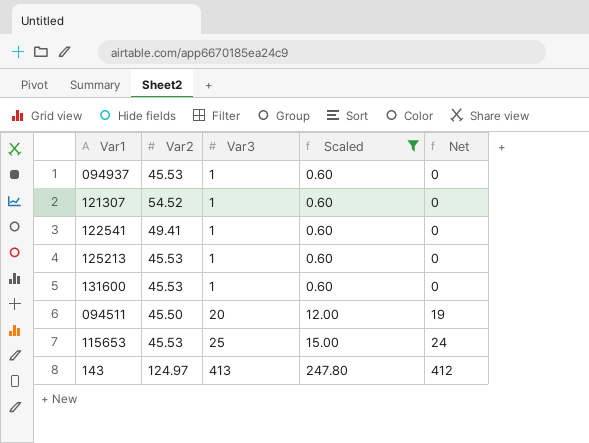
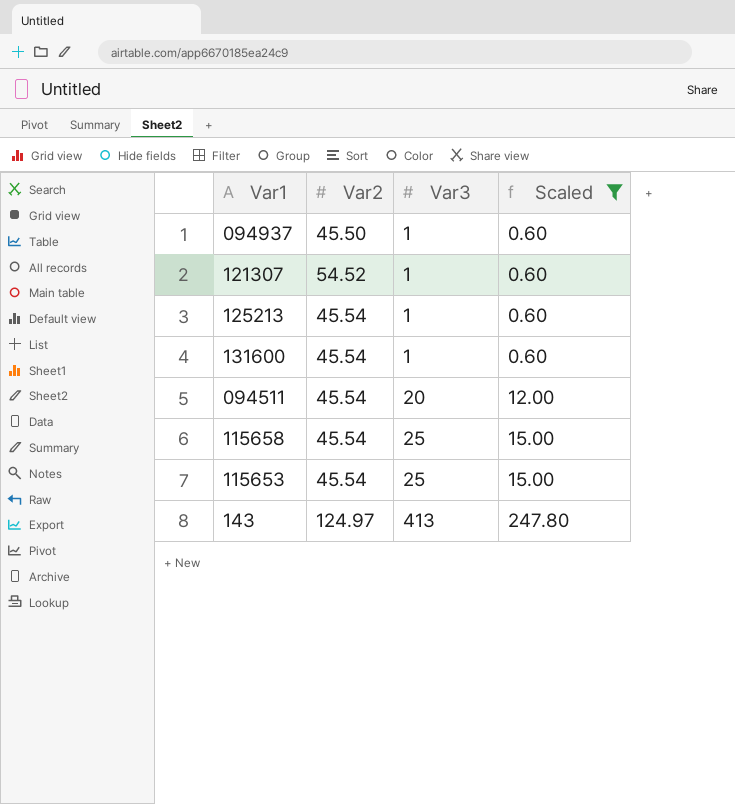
column Net | formula: [Var3] - 1 -> none
row 122541: 49.41 | 1 | 0.60 | 0 -> none
094937 | Var2: 45.53 -> 45.50
125213 | Var2: 45.53 -> 45.54
131600 | Var2: 45.53 -> 45.54
094511 | Var2: 45.50 -> 45.54
row 115658: none -> 45.54 | 25 | 15.00
115653 | Var2: 45.53 -> 45.54

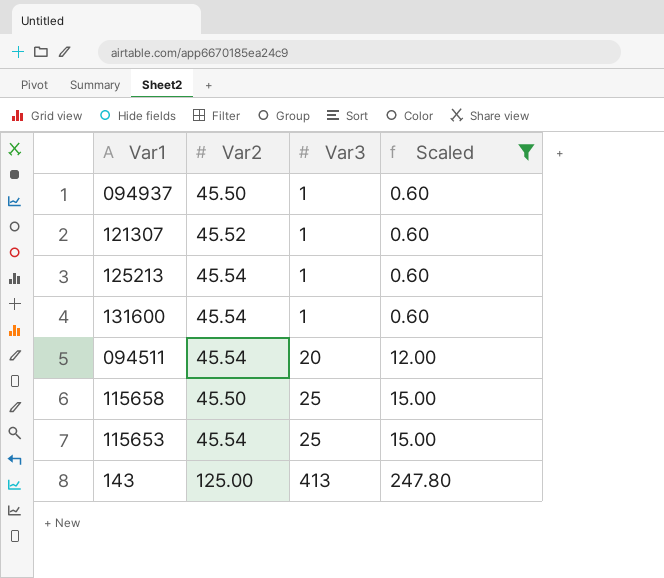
121307 | Var2: 54.52 -> 45.52
115658 | Var2: 45.54 -> 45.50
143 | Var2: 124.97 -> 125.00

